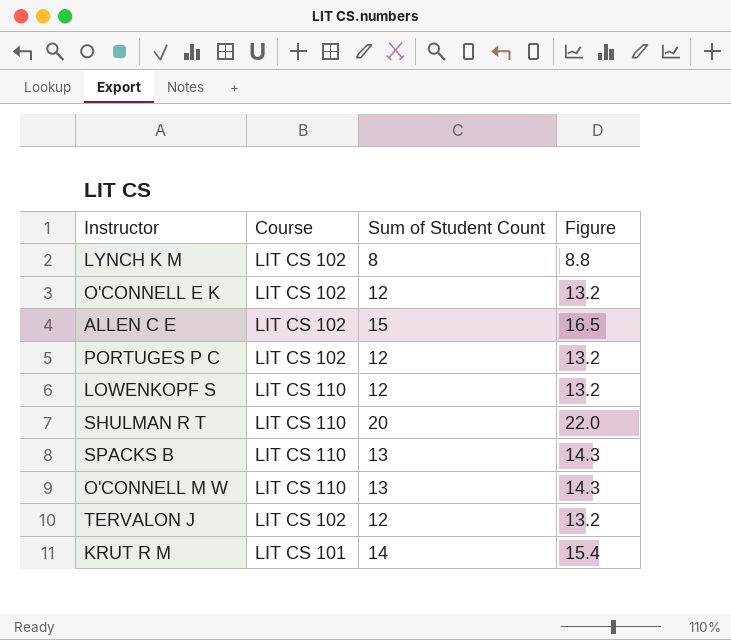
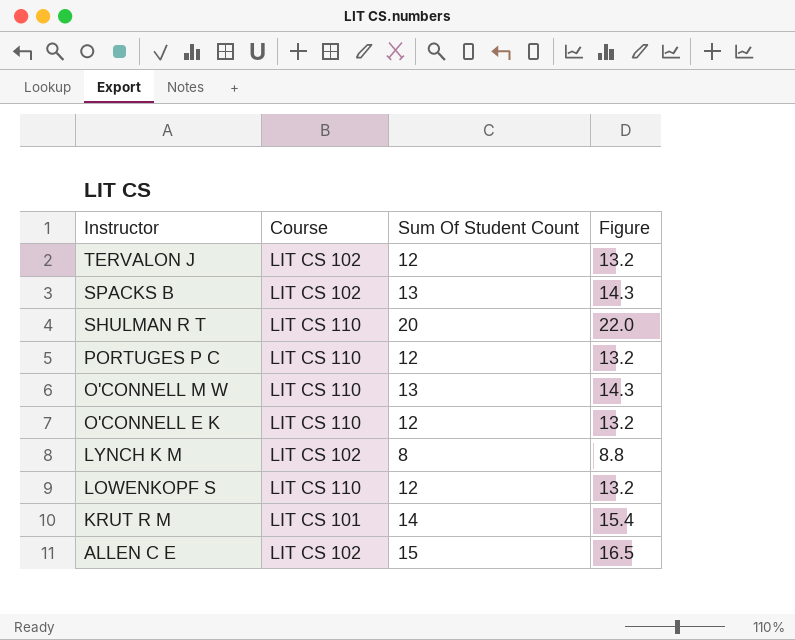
row order: none -> Instructor descending
column name: Sum of Student Count -> Sum Of Student Count
SPACKS B | Course: LIT CS 110 -> LIT CS 102
PORTUGES P C | Course: LIT CS 102 -> LIT CS 110
O'CONNELL E K | Course: LIT CS 102 -> LIT CS 110

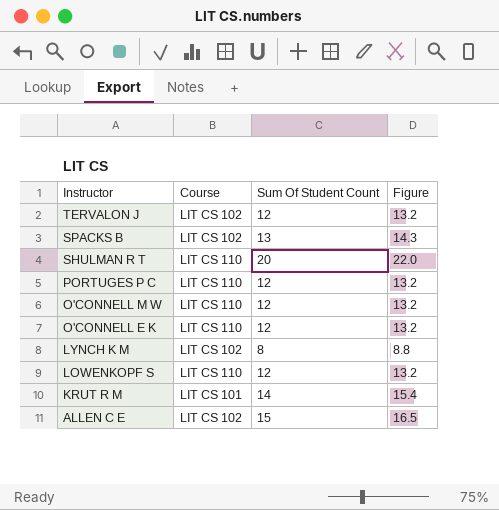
O'CONNELL M W | Sum Of Student Count: 13 -> 12
O'CONNELL M W | Figure: 14.3 -> 13.2

